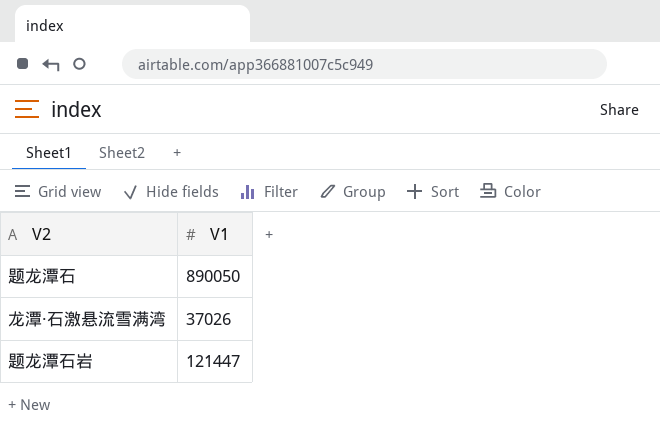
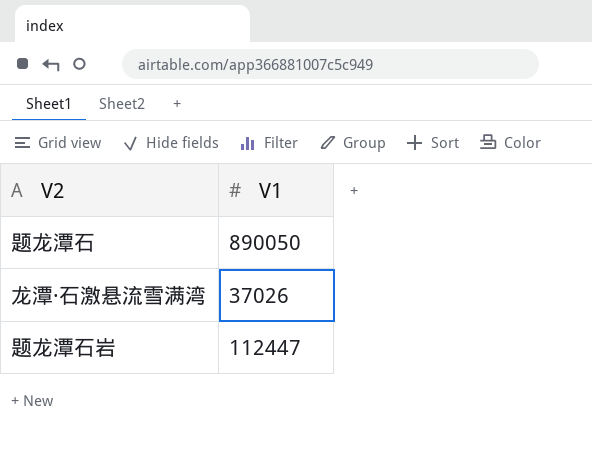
题龙潭石岩 | V1: 121447 -> 112447

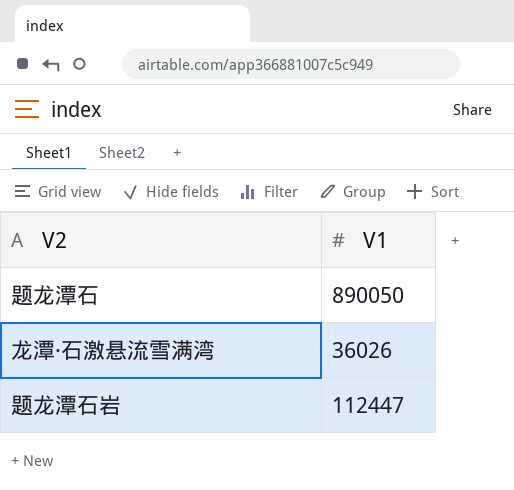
龙潭·石激悬流雪满湾 | V1: 37026 -> 36026

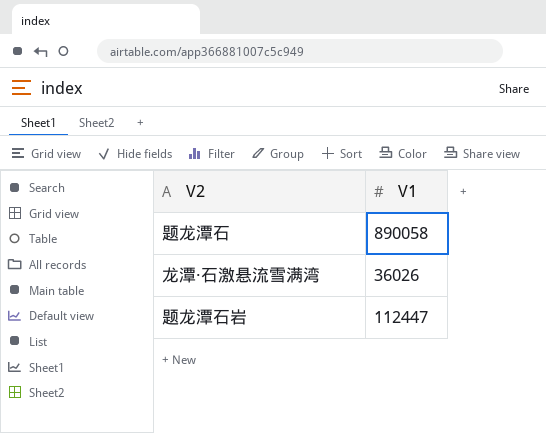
题龙潭石 | V1: 890050 -> 890058

